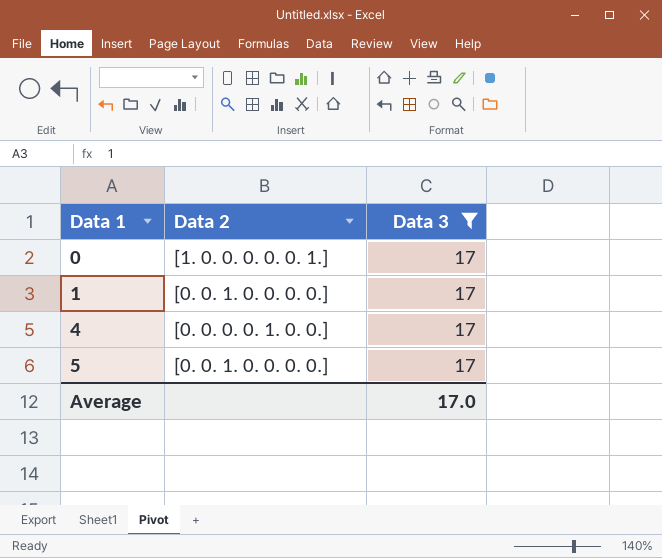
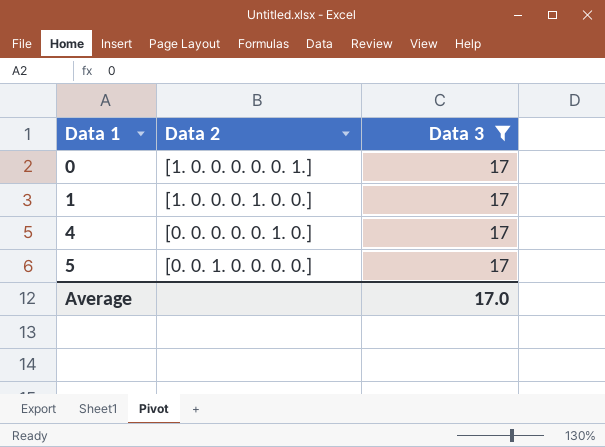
1 | Data 2: [0. 0. 1. 0. 0. 0. 0.] -> [1. 0. 0. 0. 1. 0. 0.]
4 | Data 2: [0. 0. 0. 0. 1. 0. 0.] -> [0. 0. 0. 0. 0. 1. 0.]

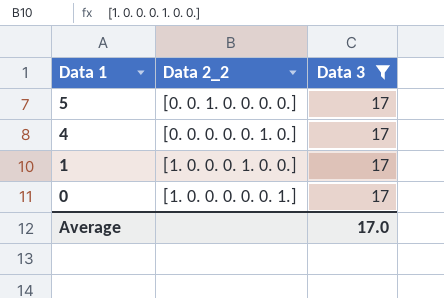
row order: Data 1 ascending -> Data 1 descending
column name: Data 2 -> Data 2_2

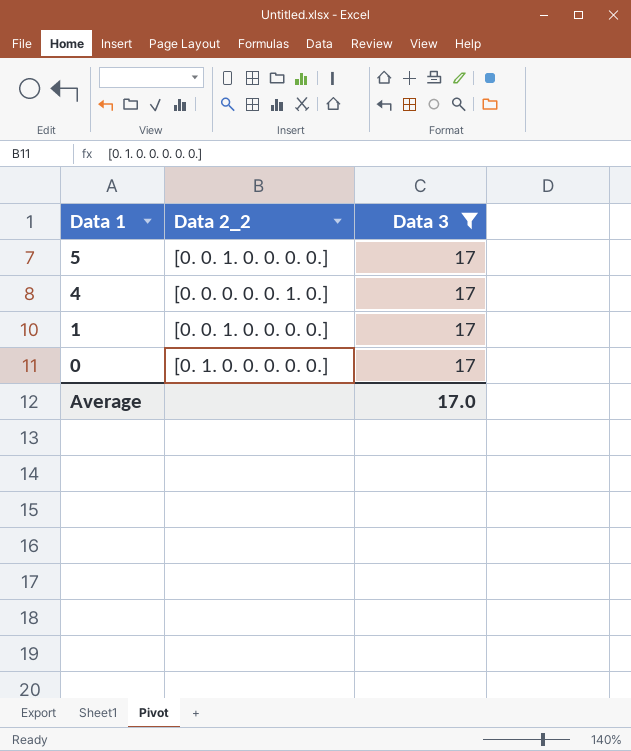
1 | Data 2_2: [1. 0. 0. 0. 1. 0. 0.] -> [0. 0. 1. 0. 0. 0. 0.]
0 | Data 2_2: [1. 0. 0. 0. 0. 0. 1.] -> [0. 1. 0. 0. 0. 0. 0.]

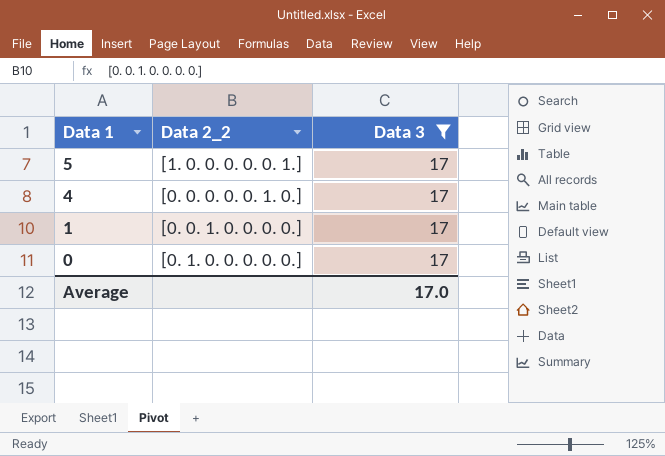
5 | Data 2_2: [0. 0. 1. 0. 0. 0. 0.] -> [1. 0. 0. 0. 0. 0. 1.]

